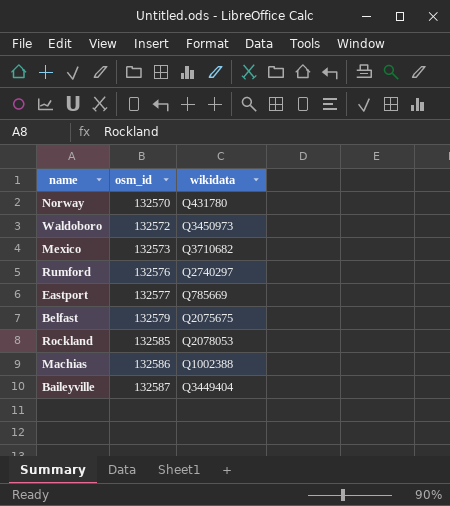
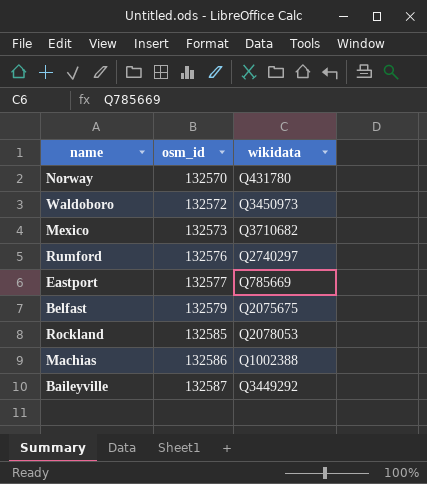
Baileyville | wikidata: Q3449404 -> Q3449292

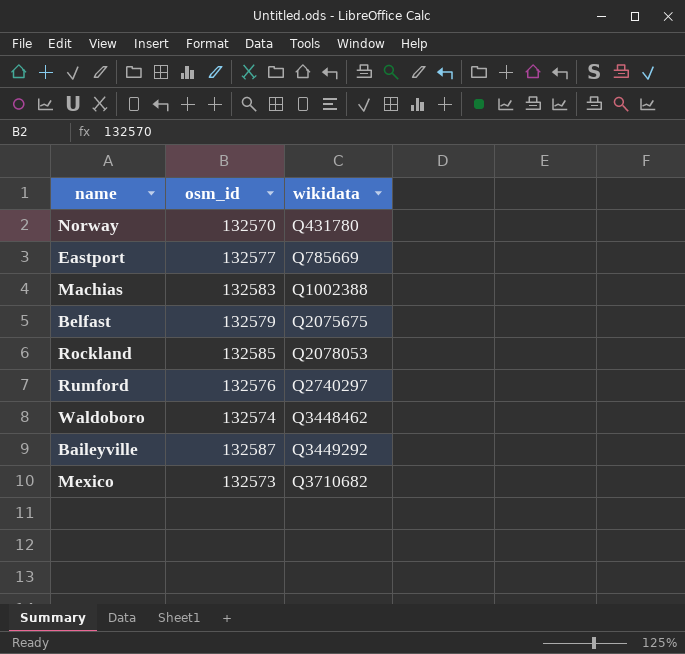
row order: osm_id ascending -> wikidata ascending
Machias | osm_id: 132586 -> 132583
Waldoboro | osm_id: 132572 -> 132574
Waldoboro | wikidata: Q3450973 -> Q3448462

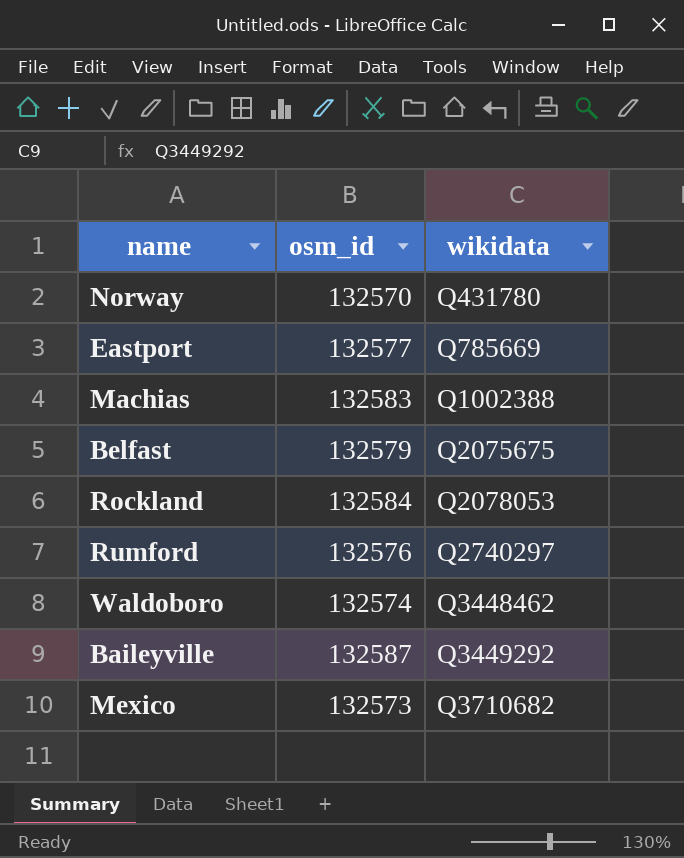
Rockland | osm_id: 132585 -> 132584

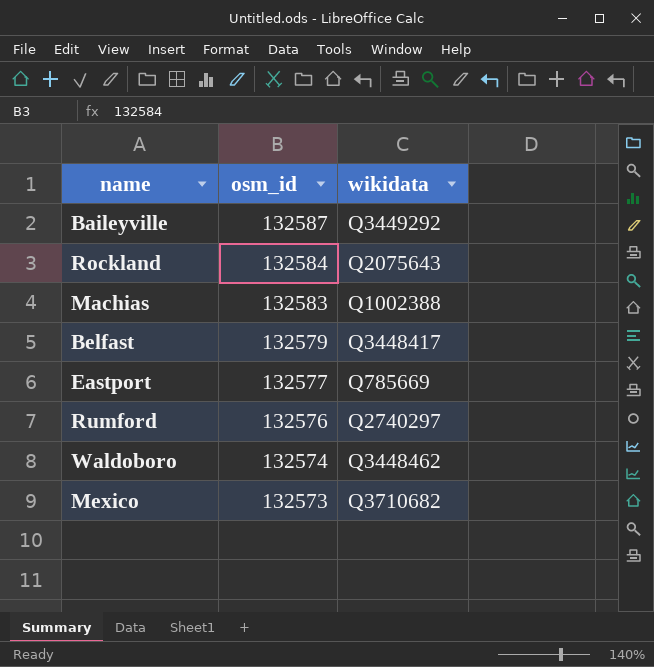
row order: wikidata ascending -> osm_id descending
row Norway: 132570 | Q431780 -> none
Rockland | wikidata: Q2078053 -> Q2075643
Belfast | wikidata: Q2075675 -> Q3448417

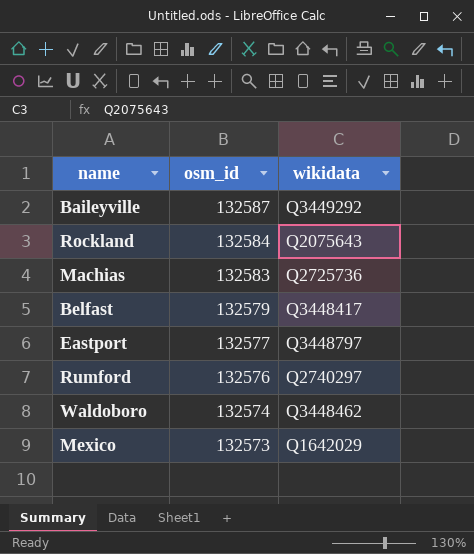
Machias | wikidata: Q1002388 -> Q2725736
Eastport | wikidata: Q785669 -> Q3448797
Mexico | wikidata: Q3710682 -> Q1642029

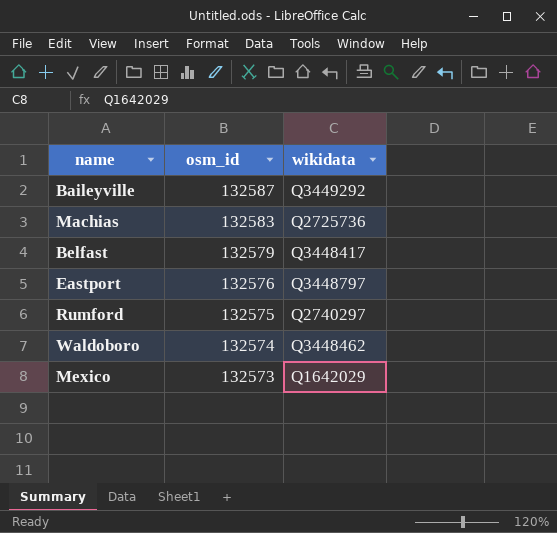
row Rockland: 132584 | Q2075643 -> none
Eastport | osm_id: 132577 -> 132576
Rumford | osm_id: 132576 -> 132575

